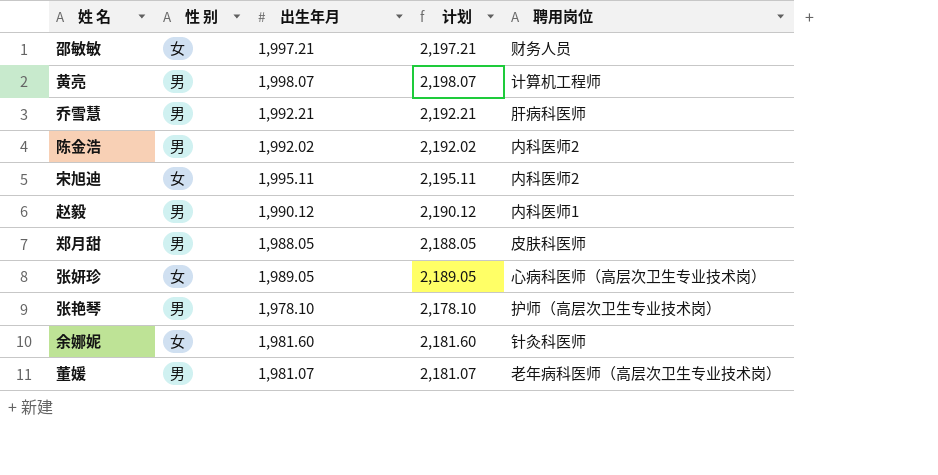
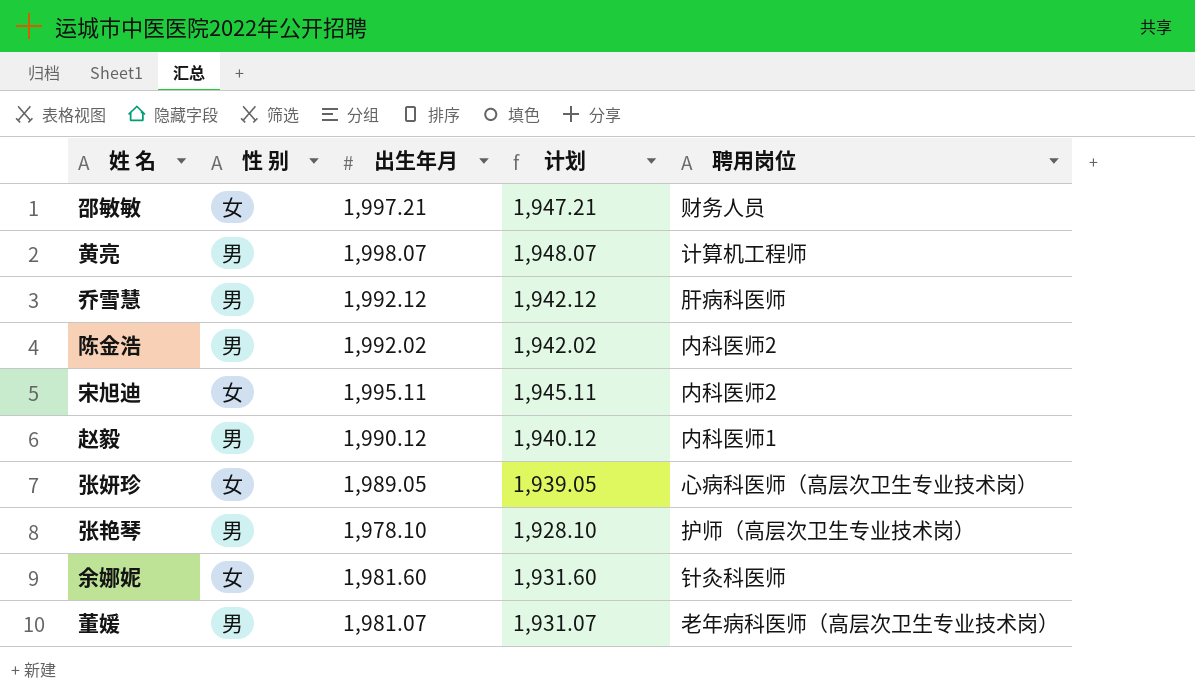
column 计划 | formula: [出生年月] + 200 -> [出生年月] - 50
row 郑月甜: 男 | 1,988.05 | 2,188.05 | 皮肤科医师 -> none
乔雪慧 | 出生年月: 1,992.21 -> 1,992.12

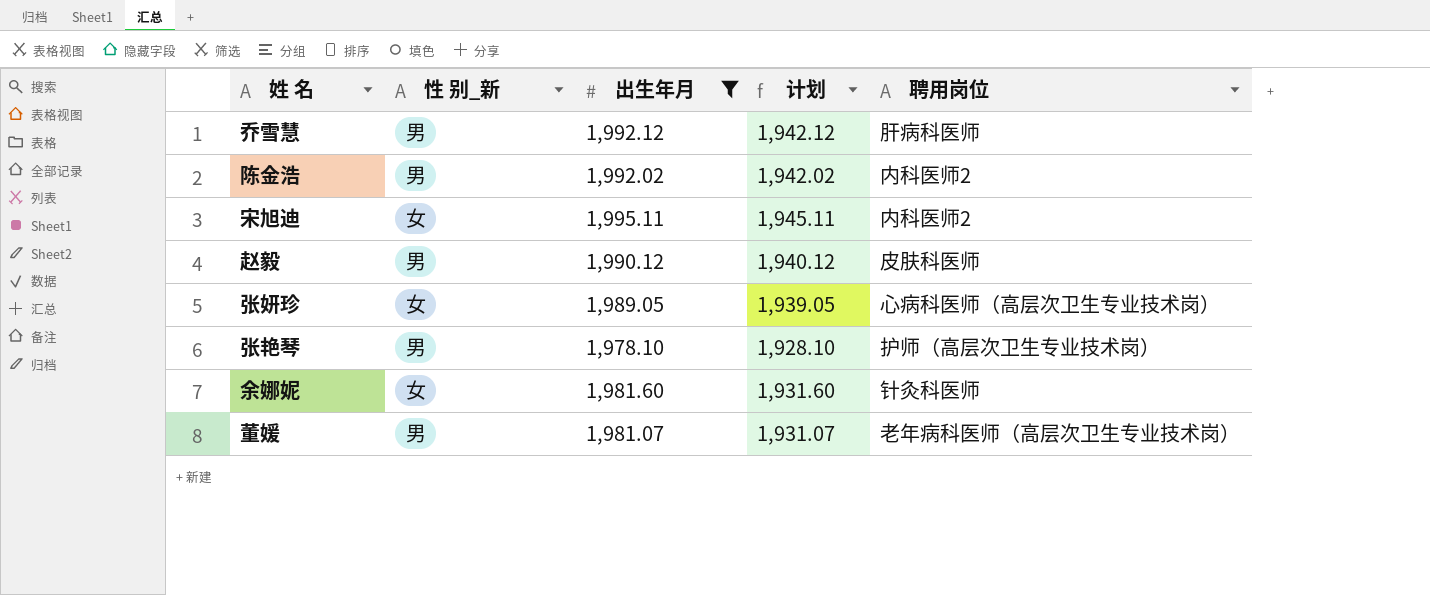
filter: none -> 出生年月 <= 1,995.11
column name: 性 别 -> 性 别_新
赵毅 | 聘用岗位: 内科医师1 -> 皮肤科医师

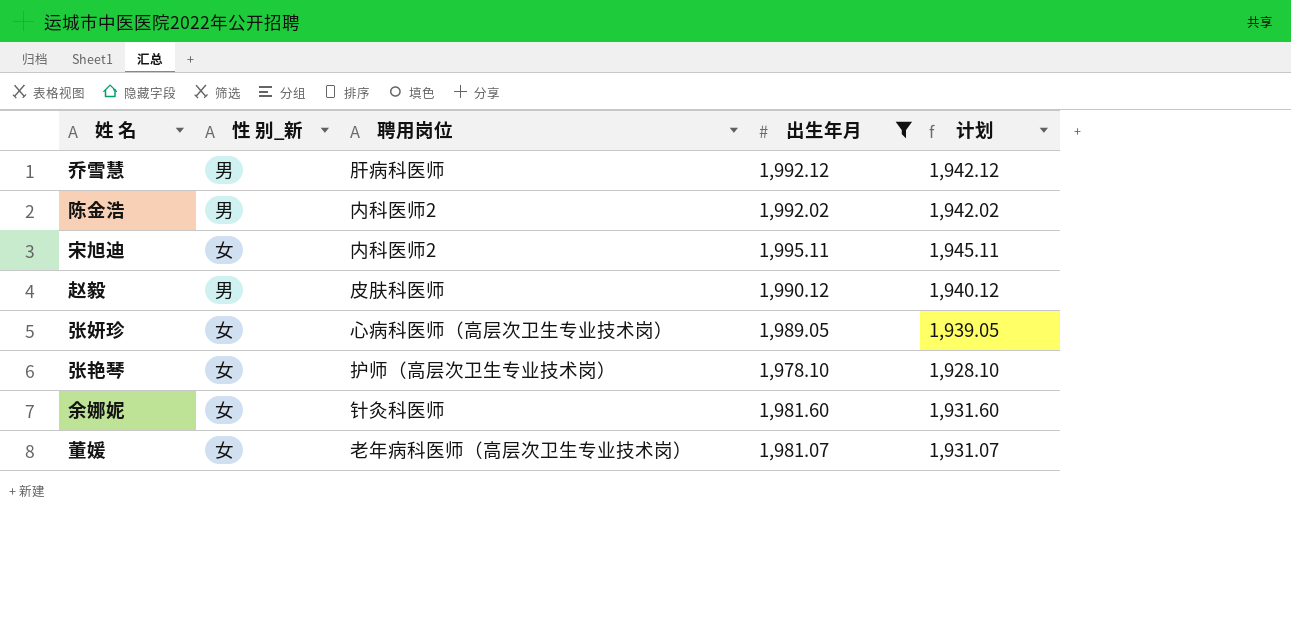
column 聘用岗位 | position: 5 -> 3
张艳琴 | 性 别_新: 男 -> 女
董媛 | 性 别_新: 男 -> 女

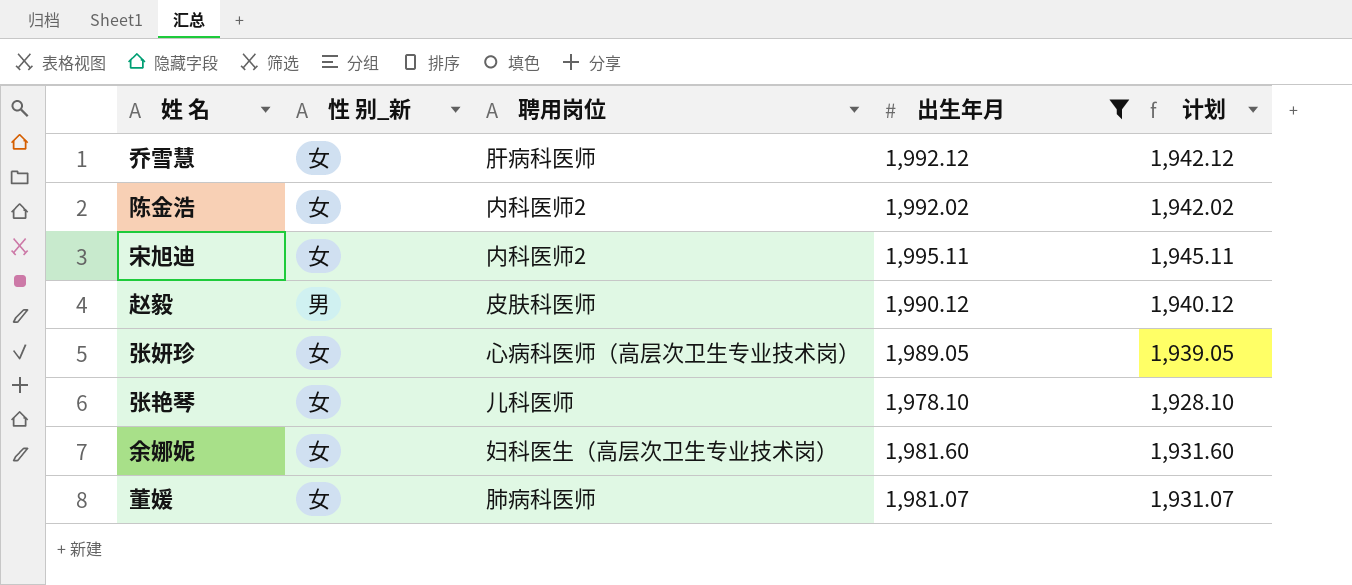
乔雪慧 | 性 别_新: 男 -> 女
陈金浩 | 性 别_新: 男 -> 女
张艳琴 | 聘用岗位: 护师（高层次卫生专业技术岗） -> 儿科医师
余娜妮 | 聘用岗位: 针灸科医师 -> 妇科医生（高层次卫生专业技术岗）
董媛 | 聘用岗位: 老年病科医师（高层次卫生专业技术岗） -> 肺病科医师

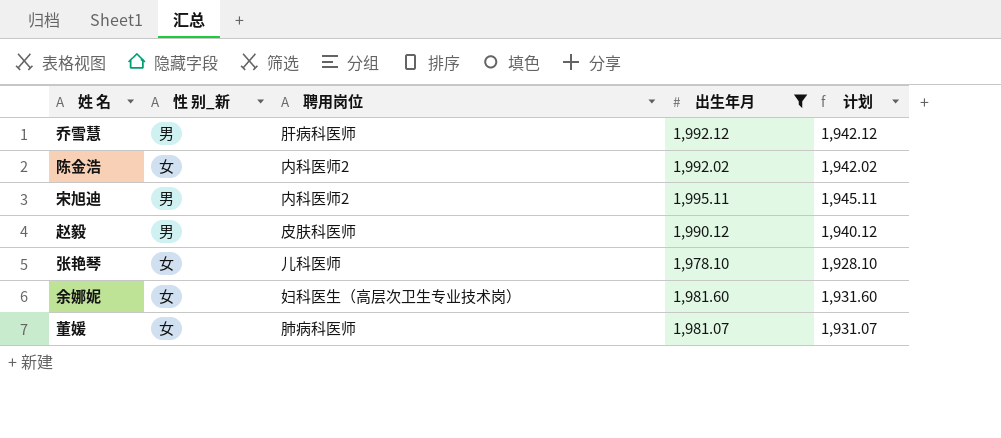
row 张妍珍: 女 | 心病科医师（高层次卫生专业技术岗） | 1,989.05 | 1,939.05 -> none
乔雪慧 | 性 别_新: 女 -> 男
宋旭迪 | 性 别_新: 女 -> 男

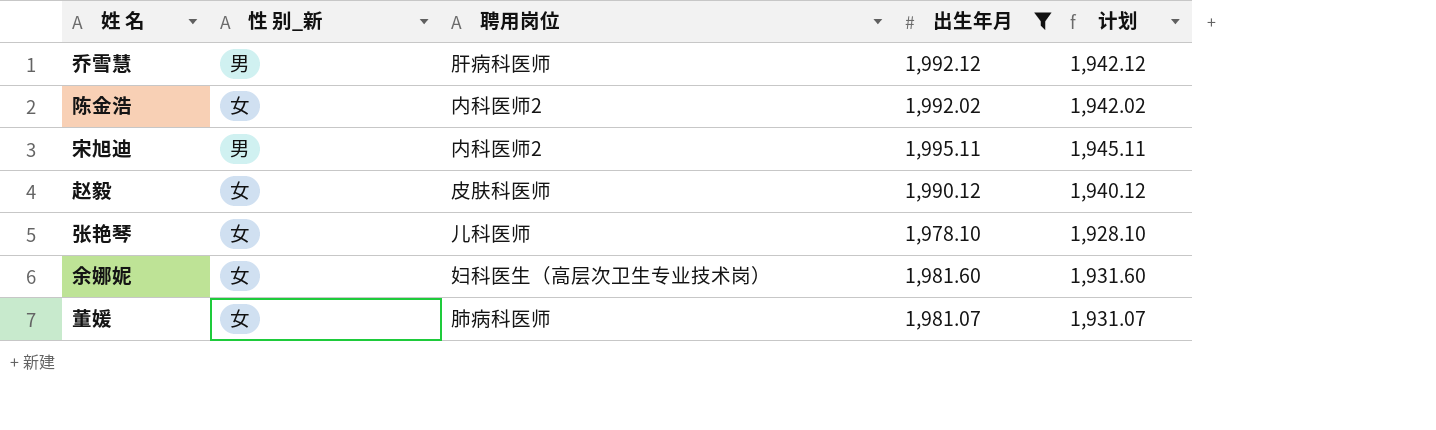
赵毅 | 性 别_新: 男 -> 女

